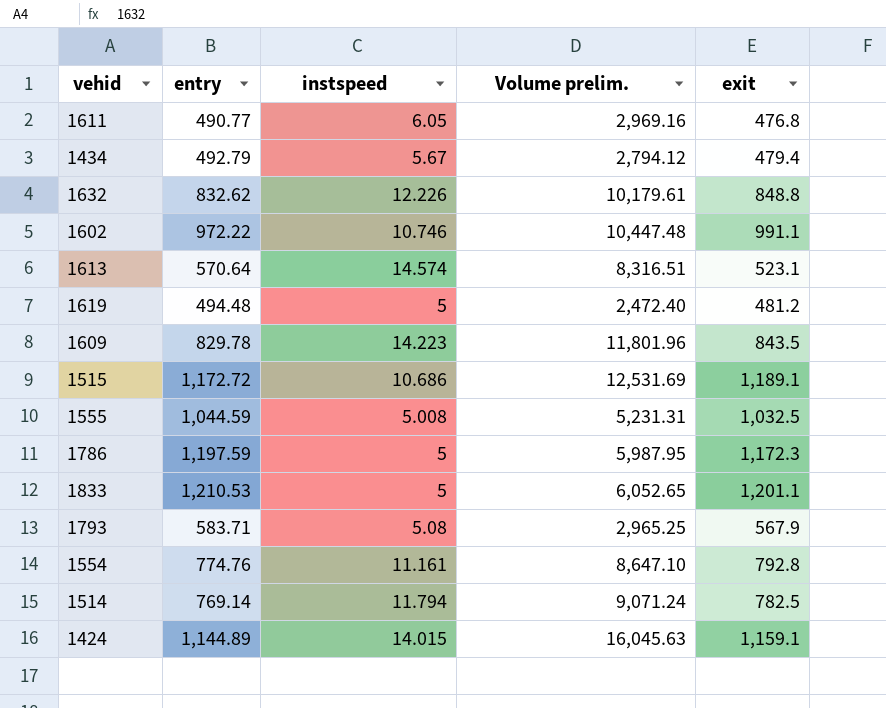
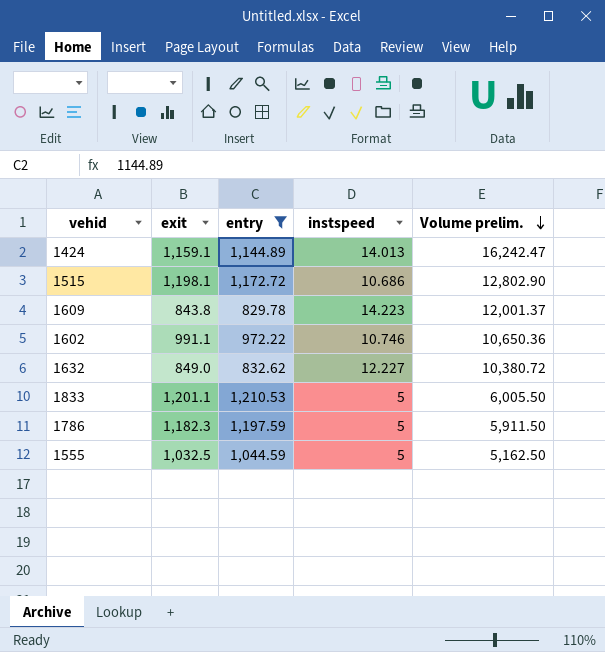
filter: none -> entry >= 829.78
row order: none -> Volume prelim. descending
column exit | position: 5 -> 2
column Volume prelim. | formula: [entry] * [instspeed] -> [exit] * [instspeed]
1424 | instspeed: 14.015 -> 14.013
1515 | exit: 1,189.1 -> 1,198.1
1609 | exit: 843.5 -> 843.8
1632 | exit: 848.8 -> 849.0
1632 | instspeed: 12.226 -> 12.227
1786 | exit: 1,172.3 -> 1,182.3
1555 | instspeed: 5.008 -> 5

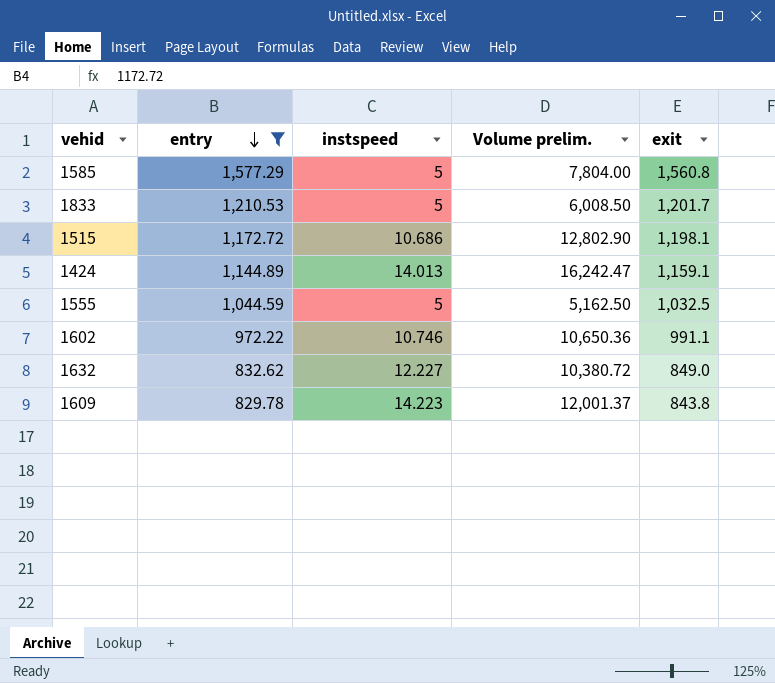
row order: Volume prelim. descending -> entry descending
column exit | position: 2 -> 5
row 1786: 1,182.3 | 1,197.59 | 5 | 5,911.50 -> none
row 1585: none -> 1,577.29 | 5 | 7,804.00 | 1,560.8
1833 | Volume prelim.: 6,005.50 -> 6,008.50
1833 | exit: 1,201.1 -> 1,201.7

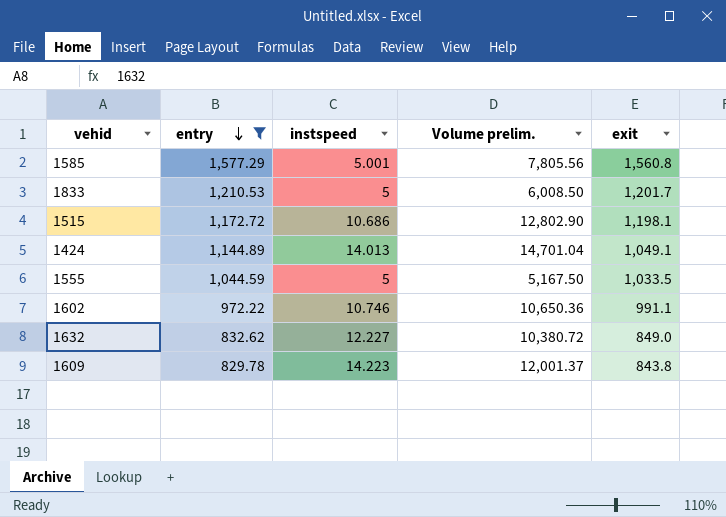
1585 | instspeed: 5 -> 5.001
1585 | Volume prelim.: 7,804.00 -> 7,805.56
1424 | Volume prelim.: 16,242.47 -> 14,701.04
1424 | exit: 1,159.1 -> 1,049.1
1555 | Volume prelim.: 5,162.50 -> 5,167.50
1555 | exit: 1,032.5 -> 1,033.5

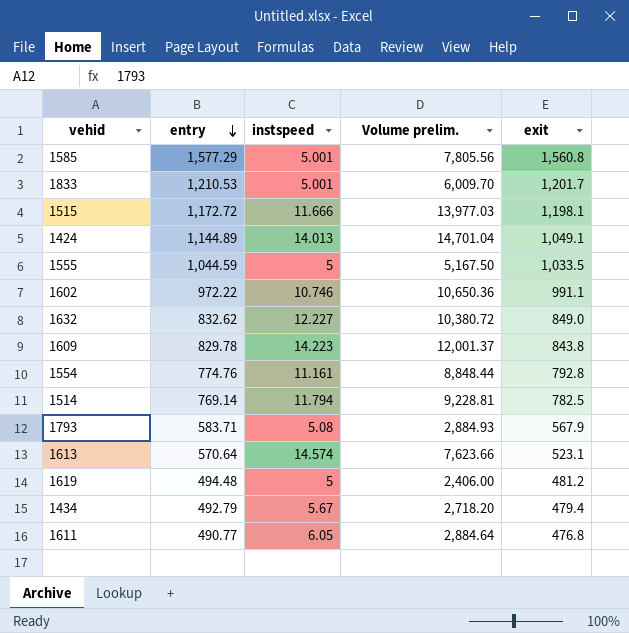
filter: entry >= 829.78 -> none
1833 | instspeed: 5 -> 5.001
1833 | Volume prelim.: 6,008.50 -> 6,009.70
1515 | instspeed: 10.686 -> 11.666
1515 | Volume prelim.: 12,802.90 -> 13,977.03

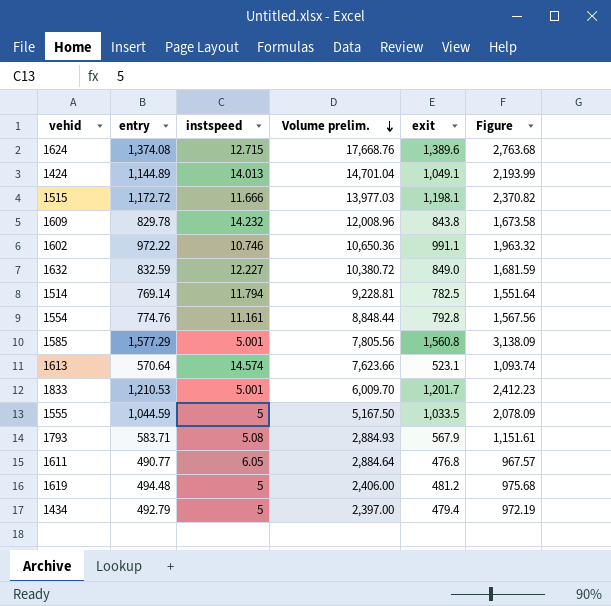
row order: entry descending -> Volume prelim. descending
column Figure | formula: none -> [entry] + [exit]
row 1624: none -> 1,374.08 | 12.715 | 17,668.76 | 1,389.6 | 2,763.68
1609 | instspeed: 14.223 -> 14.232
1609 | Volume prelim.: 12,001.37 -> 12,008.96
1632 | entry: 832.62 -> 832.59
1434 | instspeed: 5.67 -> 5
1434 | Volume prelim.: 2,718.20 -> 2,397.00

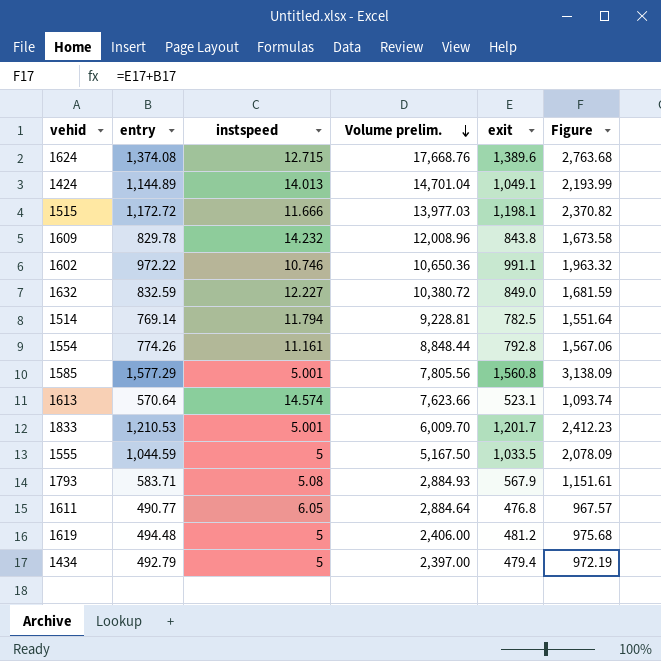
1554 | entry: 774.76 -> 774.26
1554 | Figure: 1,567.56 -> 1,567.06

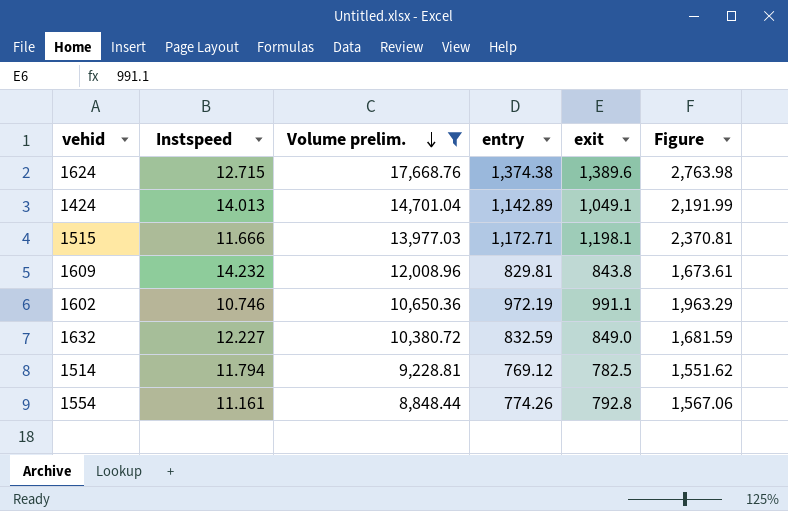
filter: none -> Volume prelim. >= 8,848.44
column name: instspeed -> Instspeed
column entry | position: 2 -> 4
1624 | entry: 1,374.08 -> 1,374.38
1624 | Figure: 2,763.68 -> 2,763.98
1424 | entry: 1,144.89 -> 1,142.89
1424 | Figure: 2,193.99 -> 2,191.99
1515 | entry: 1,172.72 -> 1,172.71
1515 | Figure: 2,370.82 -> 2,370.81
1609 | entry: 829.78 -> 829.81
1609 | Figure: 1,673.58 -> 1,673.61
1602 | entry: 972.22 -> 972.19
1602 | Figure: 1,963.32 -> 1,963.29
1514 | entry: 769.14 -> 769.12
1514 | Figure: 1,551.64 -> 1,551.62

